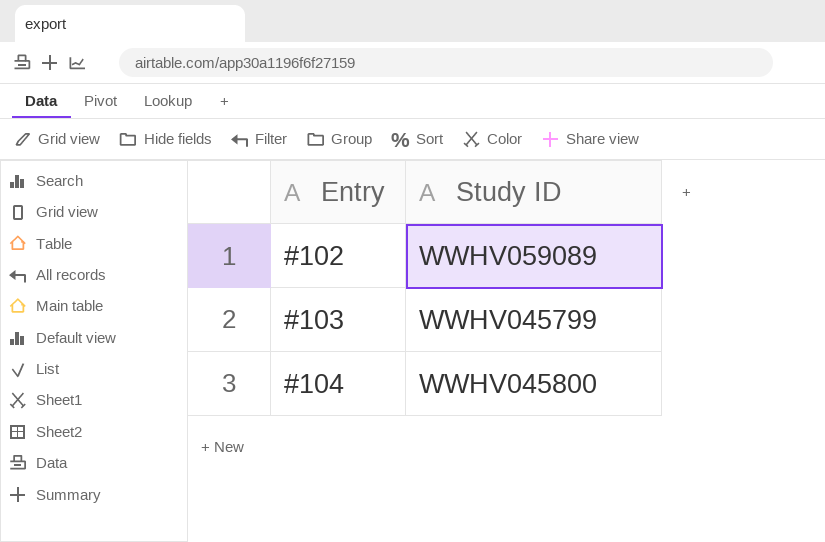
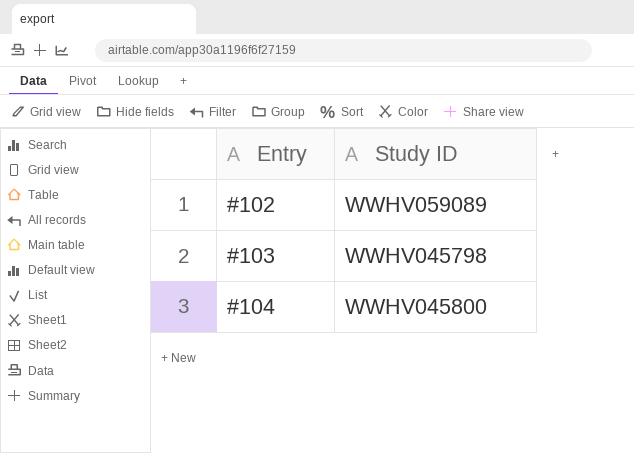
#103 | Study ID: WWHV045799 -> WWHV045798

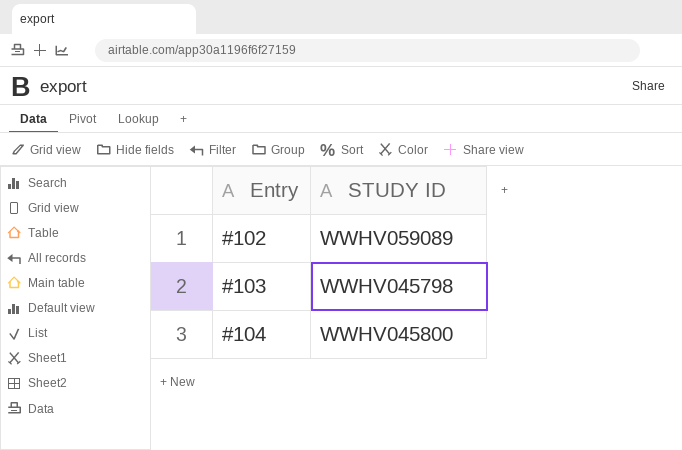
column name: Study ID -> STUDY ID

